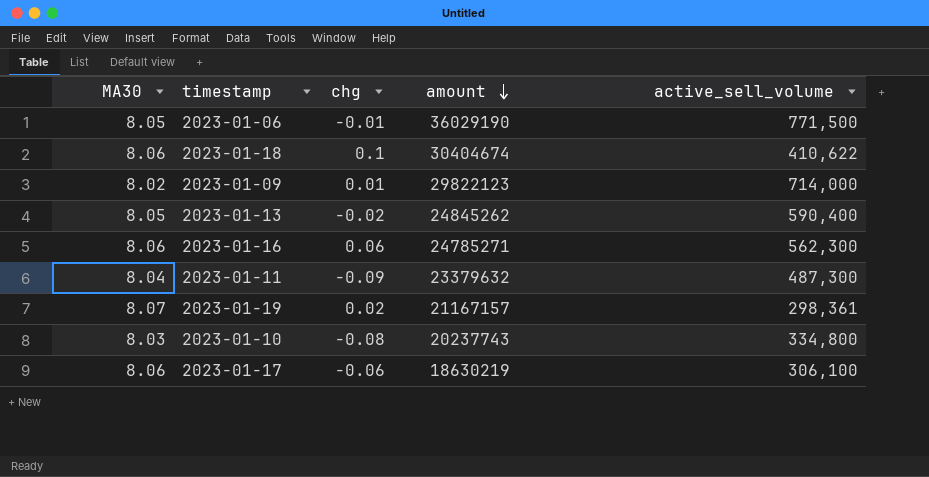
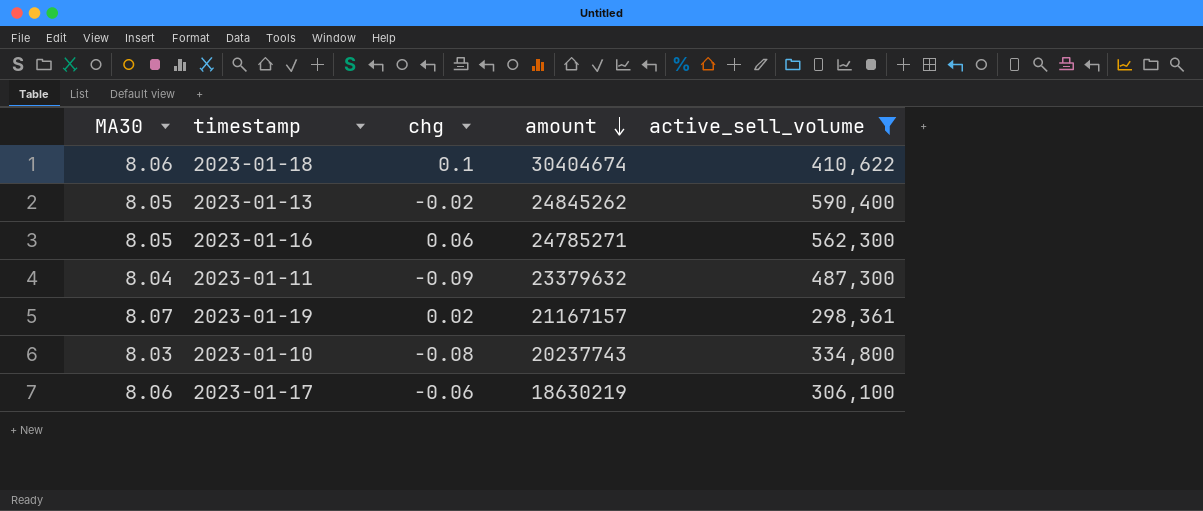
filter: none -> active_sell_volume <= 590,400
2023-01-16 | MA30: 8.06 -> 8.05

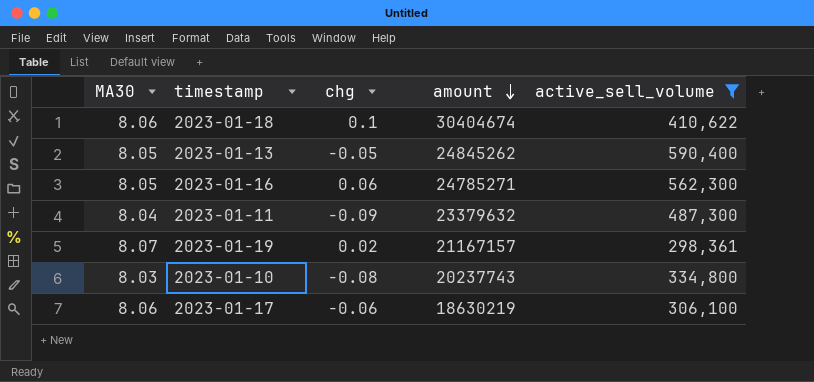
2023-01-13 | chg: -0.02 -> -0.05

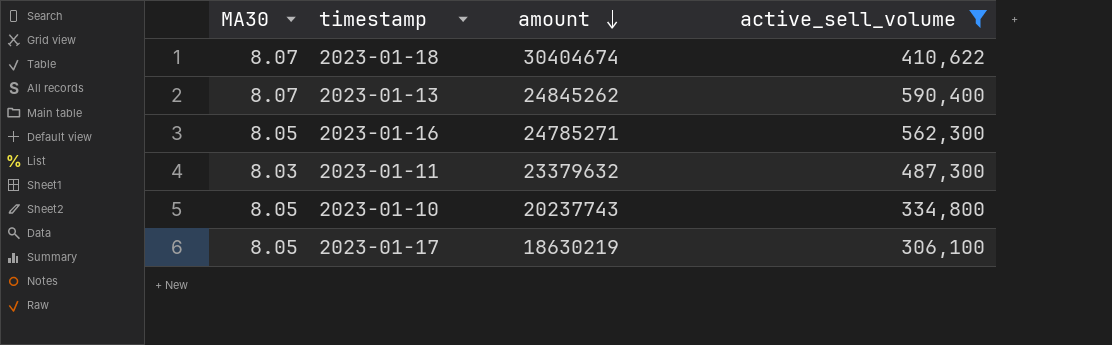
column chg | position: 3 -> none
row 2023-01-19: 8.07 | 0.02 | 21167157 | 298,361 -> none
2023-01-18 | MA30: 8.06 -> 8.07
2023-01-13 | MA30: 8.05 -> 8.07
2023-01-11 | MA30: 8.04 -> 8.03
2023-01-10 | MA30: 8.03 -> 8.05
2023-01-17 | MA30: 8.06 -> 8.05

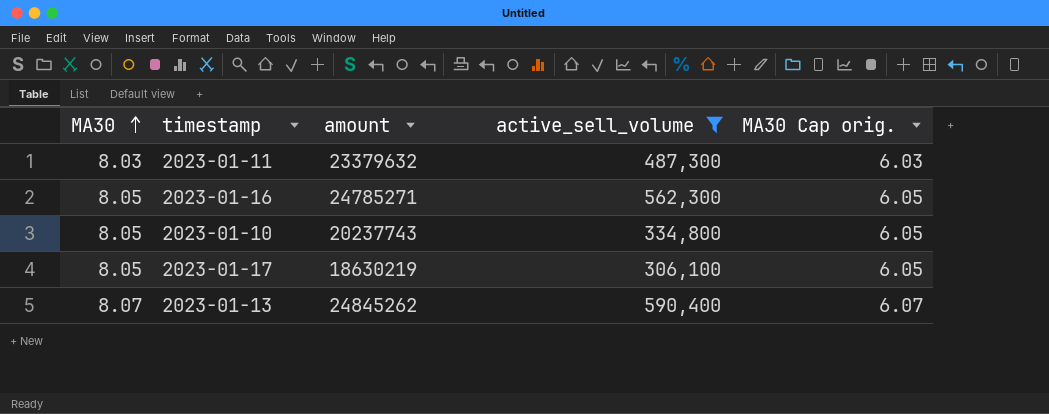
row order: amount descending -> MA30 ascending
column MA30 Cap orig. | formula: none -> [MA30] - 2
row 2023-01-18: 8.07 | 30404674 | 410,622 -> none

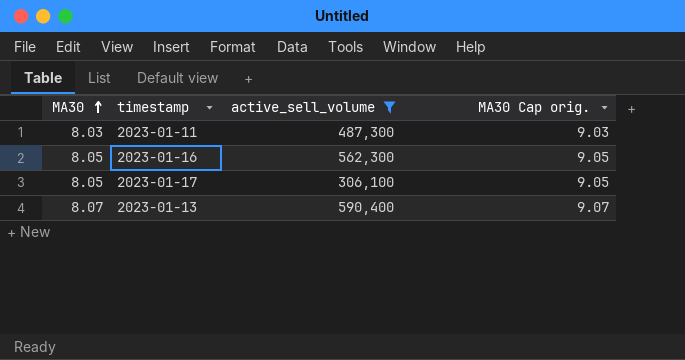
column amount | position: 3 -> none
column MA30 Cap orig. | formula: [MA30] - 2 -> [MA30] + 1
row 2023-01-10: 8.05 | 20237743 | 334,800 | 6.05 -> none

